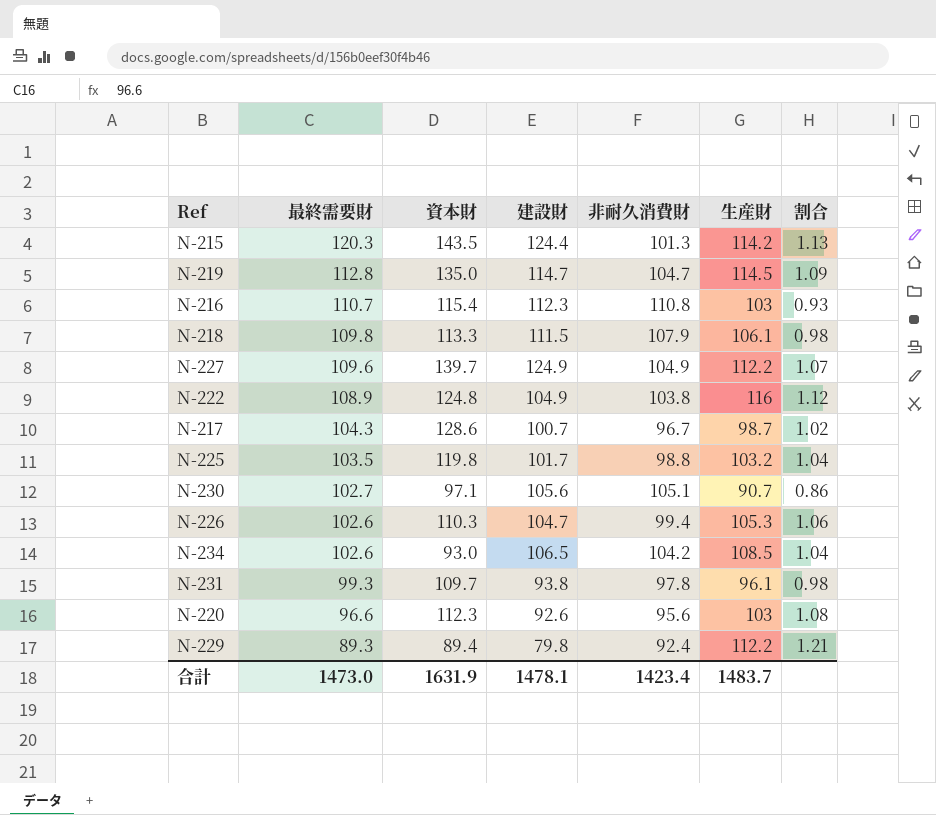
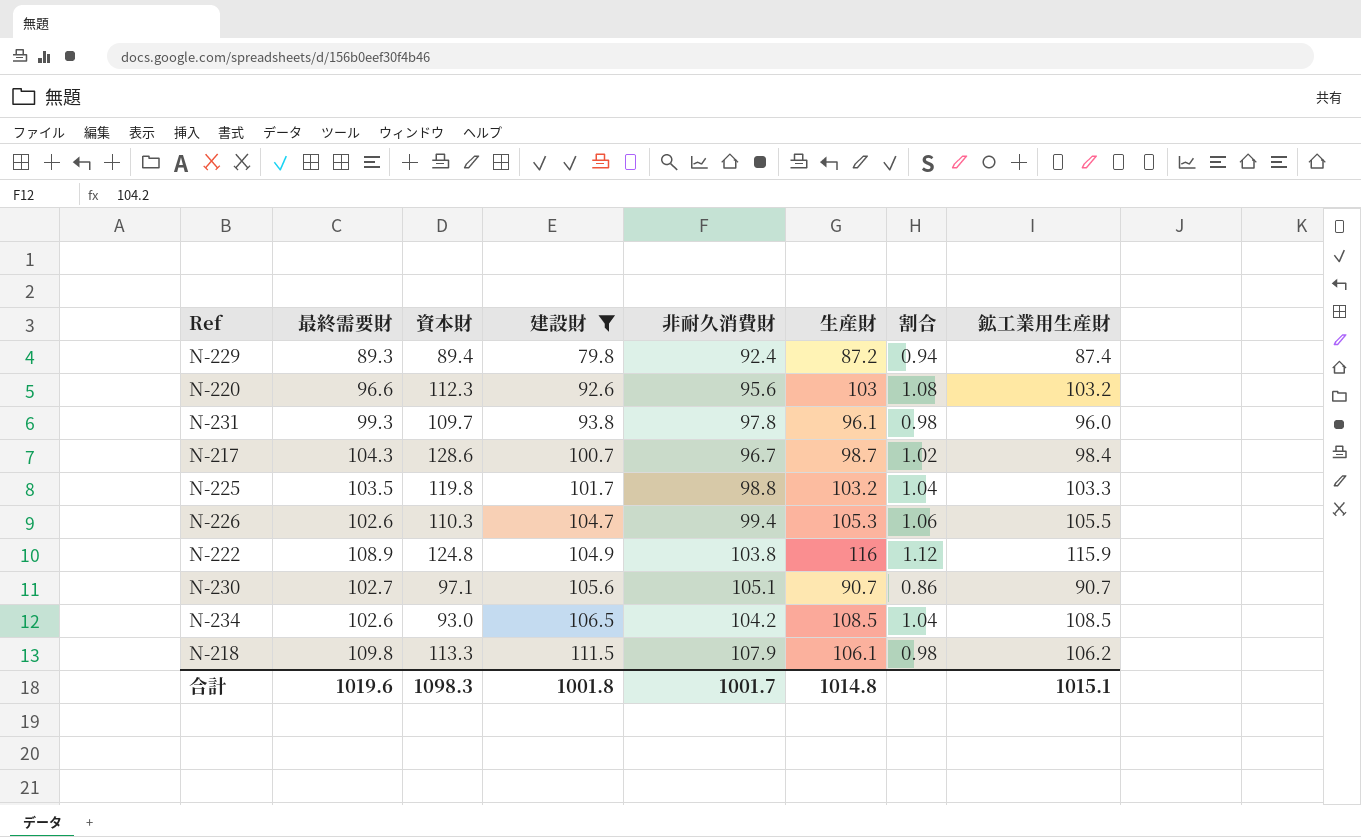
filter: none -> 建設財 <= 111.5
row order: 最終需要財 descending -> 建設財 ascending
column 鉱工業用生産財 | position: none -> 8
N-229 | 生産財: 112.2 -> 87.2
N-229 | 割合: 1.21 -> 0.94
合計 | 最終需要財: 1473.0 -> 1019.6
合計 | 資本財: 1631.9 -> 1098.3
合計 | 建設財: 1478.1 -> 1001.8
合計 | 非耐久消費財: 1423.4 -> 1001.7
合計 | 生産財: 1483.7 -> 1014.8

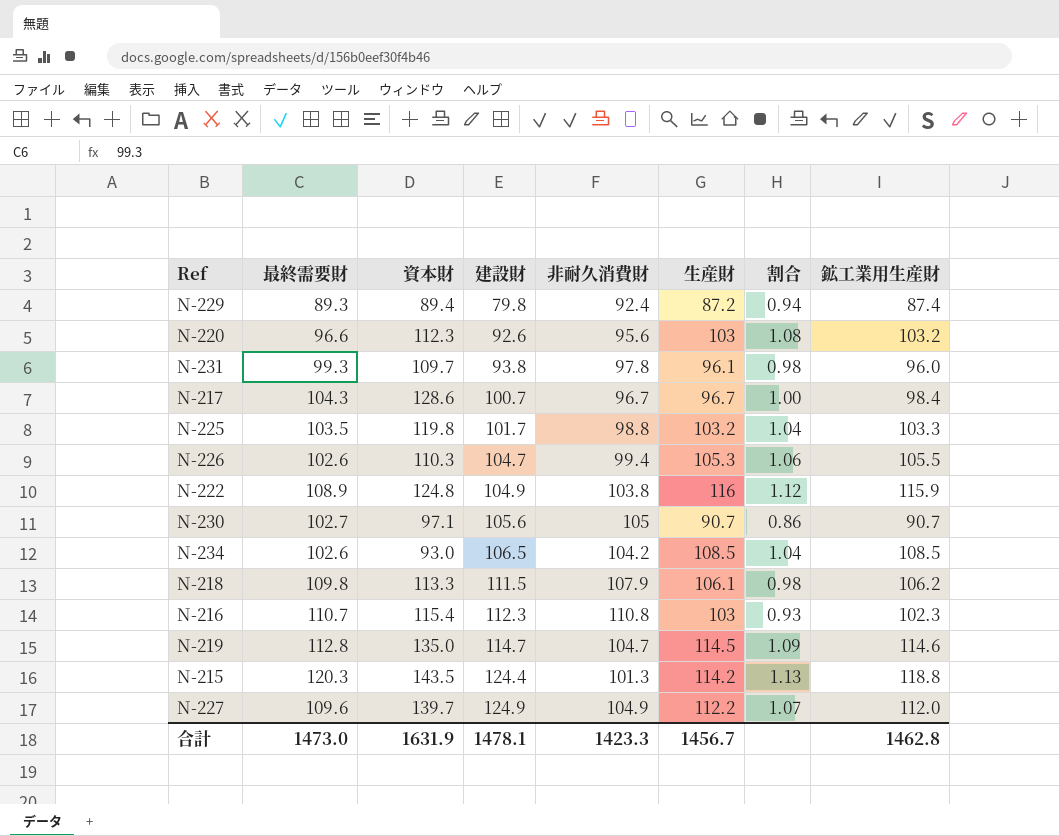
filter: 建設財 <= 111.5 -> none
N-217 | 生産財: 98.7 -> 96.7
N-217 | 割合: 1.02 -> 1.00
N-230 | 非耐久消費財: 105.1 -> 105
合計 | 最終需要財: 1019.6 -> 1473.0
合計 | 資本財: 1098.3 -> 1631.9
合計 | 建設財: 1001.8 -> 1478.1
合計 | 非耐久消費財: 1001.7 -> 1423.3
合計 | 生産財: 1014.8 -> 1456.7
合計 | 鉱工業用生産財: 1015.1 -> 1462.8

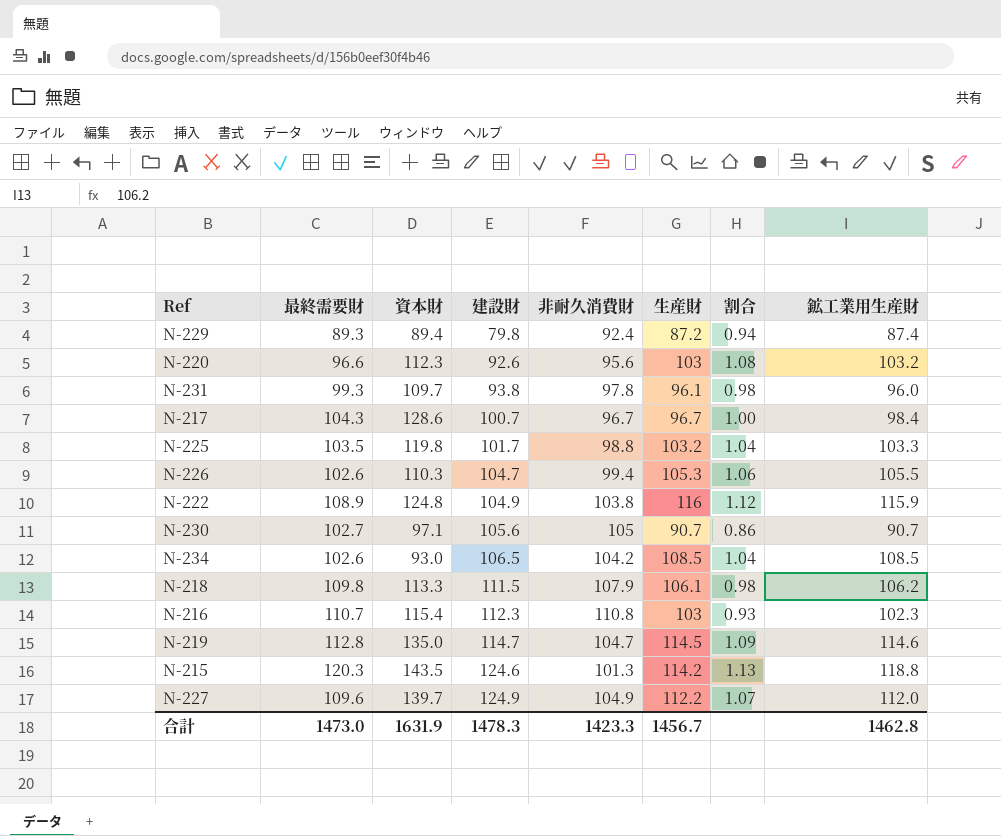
N-215 | 建設財: 124.4 -> 124.6
合計 | 建設財: 1478.1 -> 1478.3

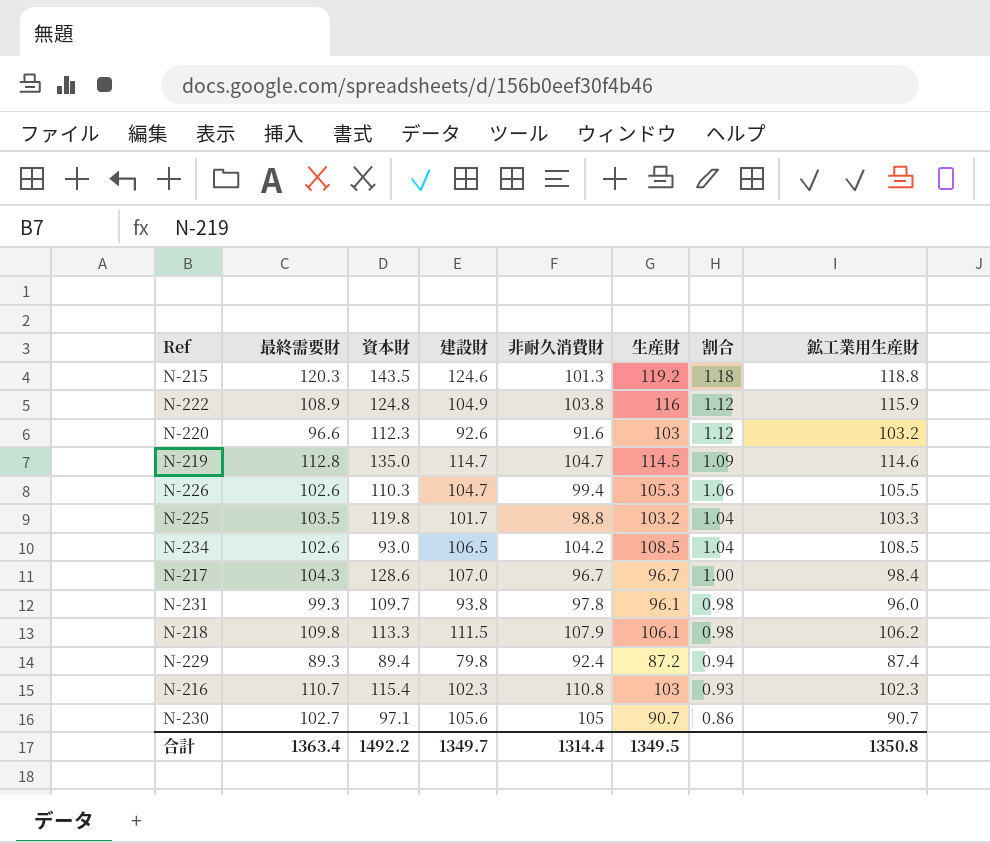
row order: 建設財 ascending -> 割合 descending
row N-227: 109.6 | 139.7 | 124.9 | 104.9 | 112.2 | 1.07 | 112.0 -> none
N-215 | 生産財: 114.2 -> 119.2
N-215 | 割合: 1.13 -> 1.18
N-220 | 非耐久消費財: 95.6 -> 91.6
N-220 | 割合: 1.08 -> 1.12
N-217 | 建設財: 100.7 -> 107.0
N-216 | 建設財: 112.3 -> 102.3
合計 | 最終需要財: 1473.0 -> 1363.4
合計 | 資本財: 1631.9 -> 1492.2
合計 | 建設財: 1478.3 -> 1349.7
合計 | 非耐久消費財: 1423.3 -> 1314.4
合計 | 生産財: 1456.7 -> 1349.5
合計 | 鉱工業用生産財: 1462.8 -> 1350.8

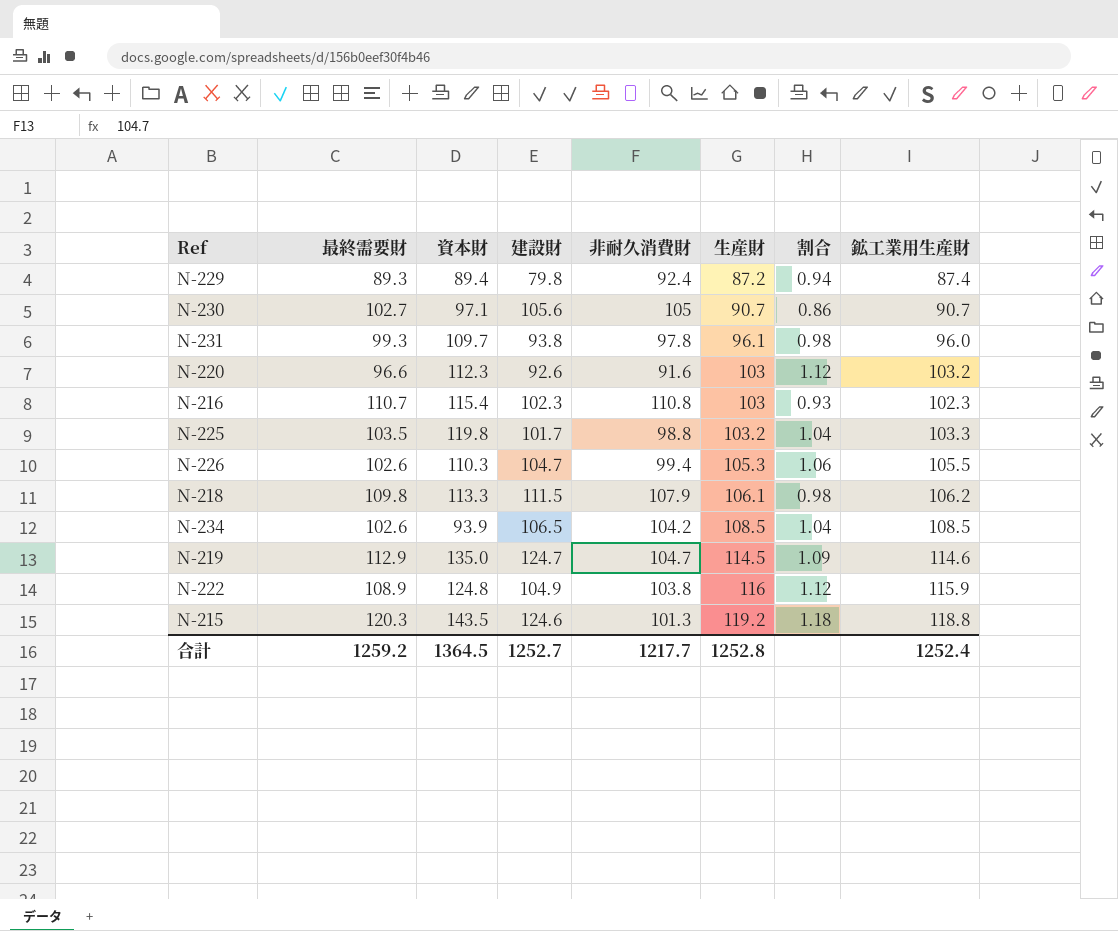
row order: 割合 descending -> 生産財 ascending
row N-217: 104.3 | 128.6 | 107.0 | 96.7 | 96.7 | 1.00 | 98.4 -> none
N-234 | 資本財: 93.0 -> 93.9
N-219 | 最終需要財: 112.8 -> 112.9
N-219 | 建設財: 114.7 -> 124.7
合計 | 最終需要財: 1363.4 -> 1259.2
合計 | 資本財: 1492.2 -> 1364.5
合計 | 建設財: 1349.7 -> 1252.7
合計 | 非耐久消費財: 1314.4 -> 1217.7
合計 | 生産財: 1349.5 -> 1252.8
合計 | 鉱工業用生産財: 1350.8 -> 1252.4

